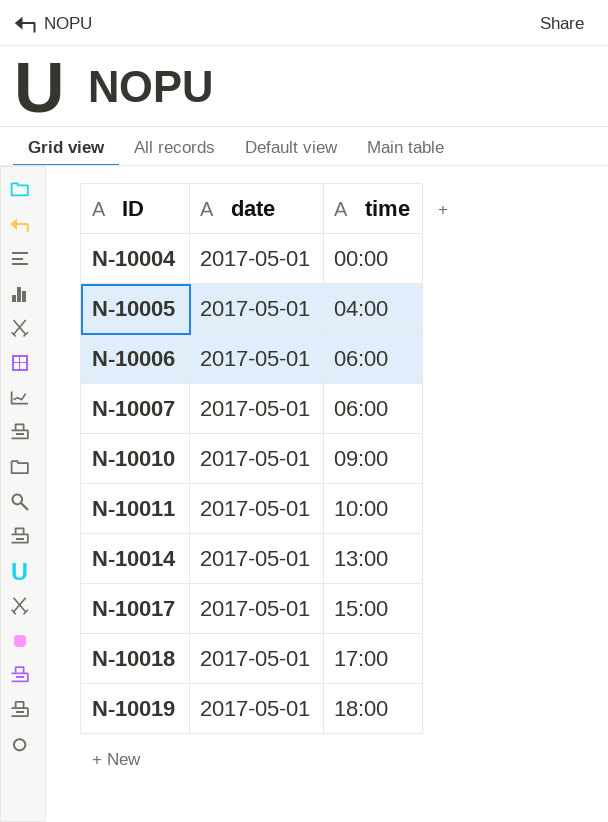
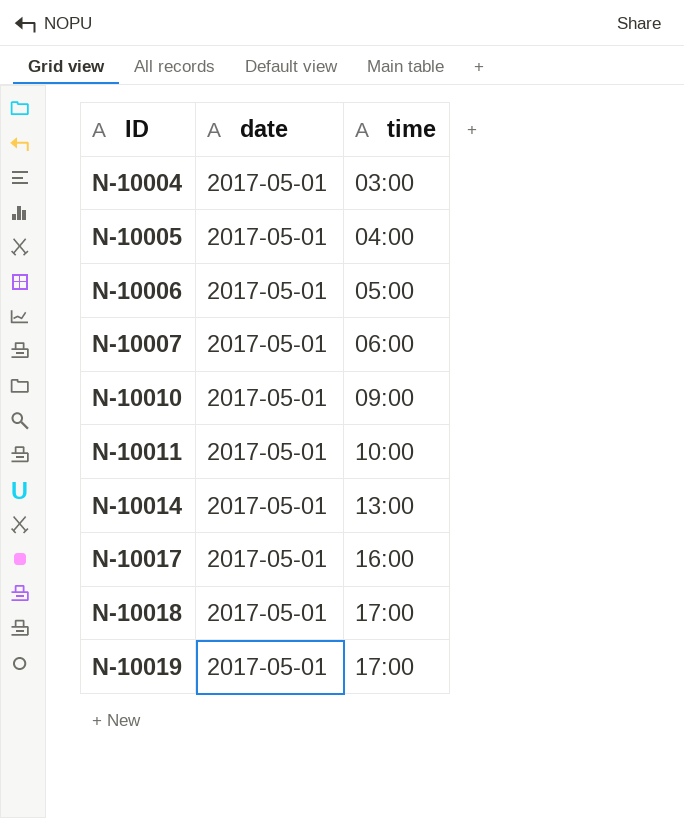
N-10004 | time: 00:00 -> 03:00
N-10006 | time: 06:00 -> 05:00
N-10017 | time: 15:00 -> 16:00
N-10019 | time: 18:00 -> 17:00

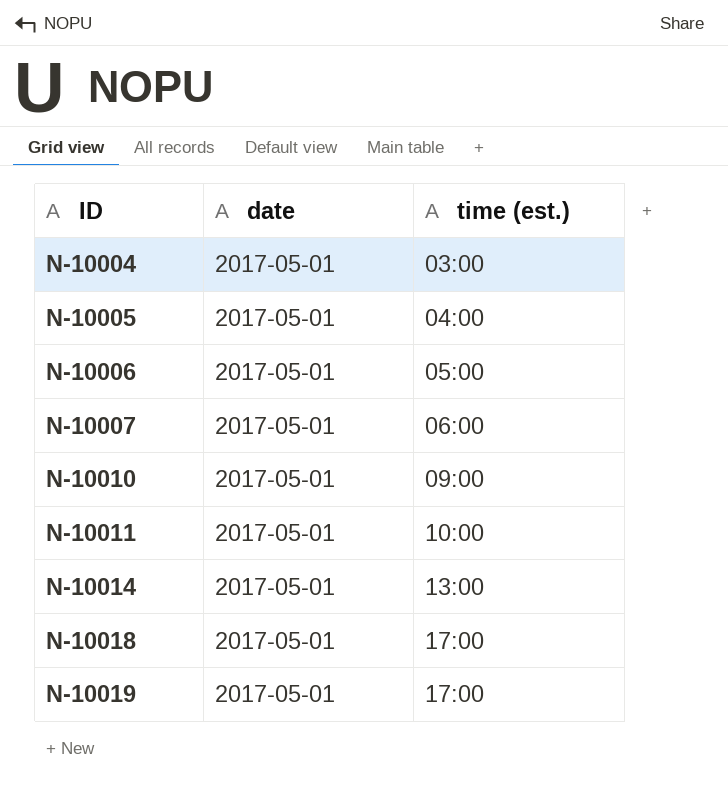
column name: time -> time (est.)
row N-10017: 2017-05-01 | 16:00 -> none

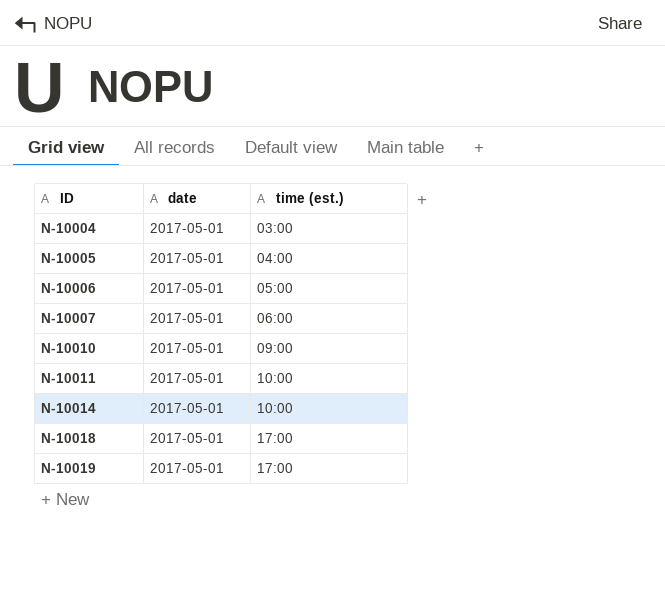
N-10014 | time (est.): 13:00 -> 10:00

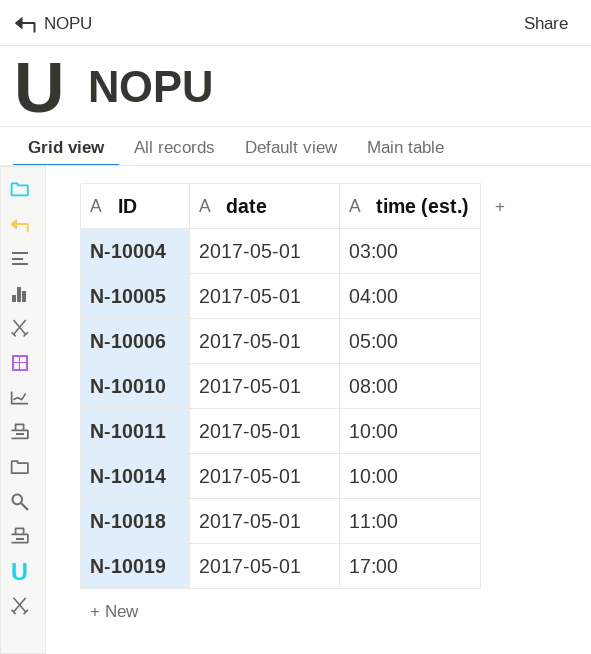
row N-10007: 2017-05-01 | 06:00 -> none
N-10010 | time (est.): 09:00 -> 08:00
N-10018 | time (est.): 17:00 -> 11:00

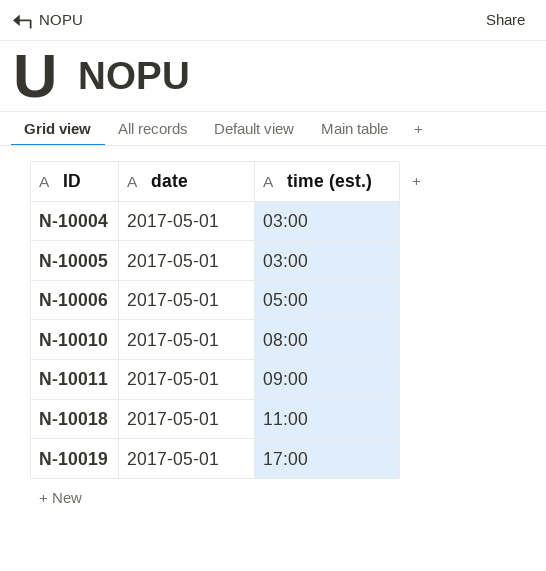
row N-10014: 2017-05-01 | 10:00 -> none
N-10005 | time (est.): 04:00 -> 03:00
N-10011 | time (est.): 10:00 -> 09:00

